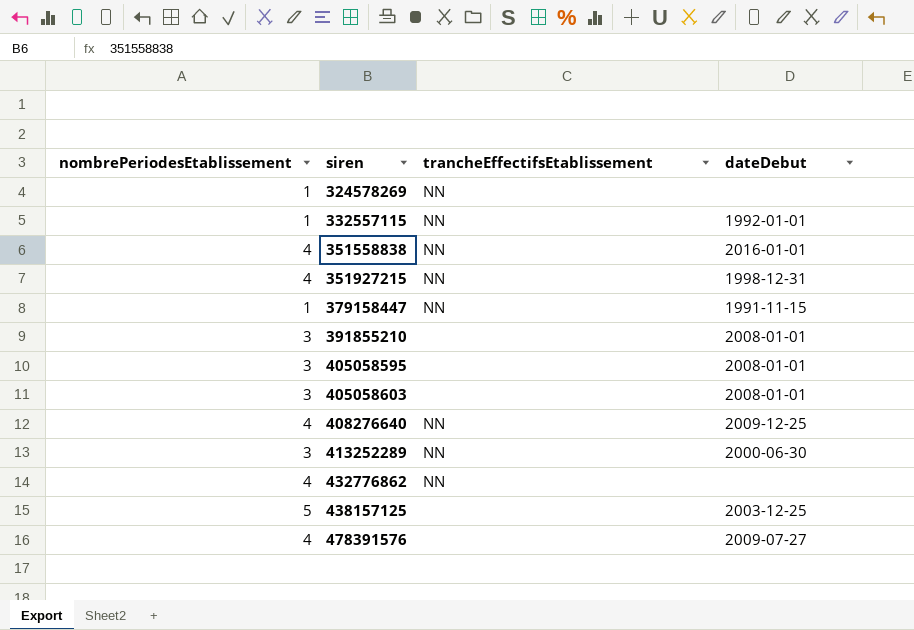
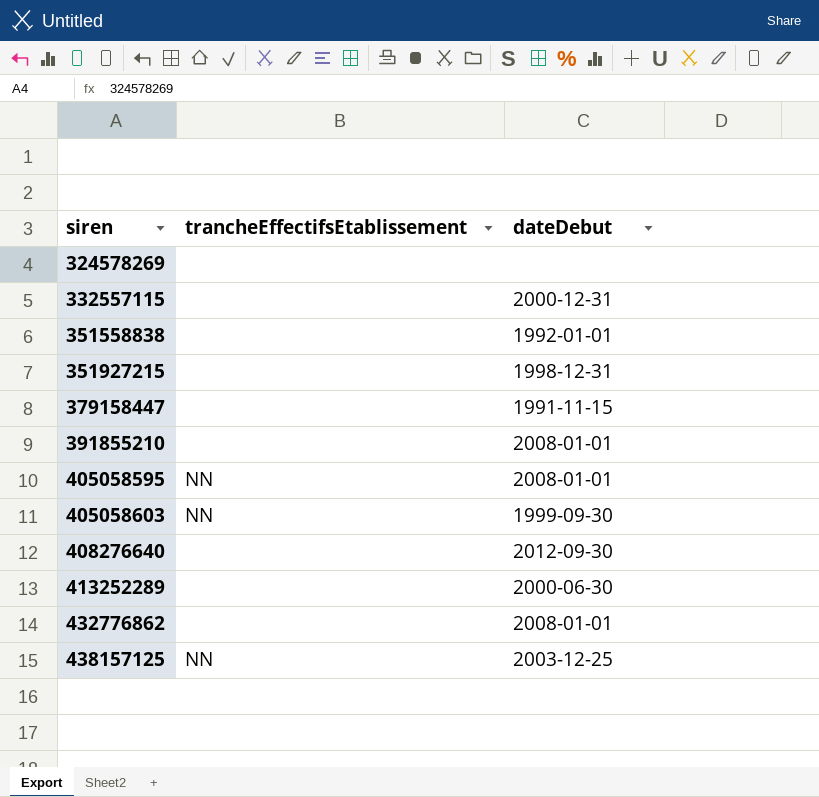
column nombrePeriodesEtablissement | position: 1 -> none
row 478391576: 4 | none | 2009-07-27 -> none
324578269 | trancheEffectifsEtablissement: NN -> none
332557115 | trancheEffectifsEtablissement: NN -> none
332557115 | dateDebut: 1992-01-01 -> 2000-12-31
351558838 | trancheEffectifsEtablissement: NN -> none
351558838 | dateDebut: 2016-01-01 -> 1992-01-01
351927215 | trancheEffectifsEtablissement: NN -> none
379158447 | trancheEffectifsEtablissement: NN -> none
405058595 | trancheEffectifsEtablissement: none -> NN
405058603 | trancheEffectifsEtablissement: none -> NN
405058603 | dateDebut: 2008-01-01 -> 1999-09-30
408276640 | trancheEffectifsEtablissement: NN -> none
408276640 | dateDebut: 2009-12-25 -> 2012-09-30
413252289 | trancheEffectifsEtablissement: NN -> none
432776862 | trancheEffectifsEtablissement: NN -> none
432776862 | dateDebut: none -> 2008-01-01
438157125 | trancheEffectifsEtablissement: none -> NN

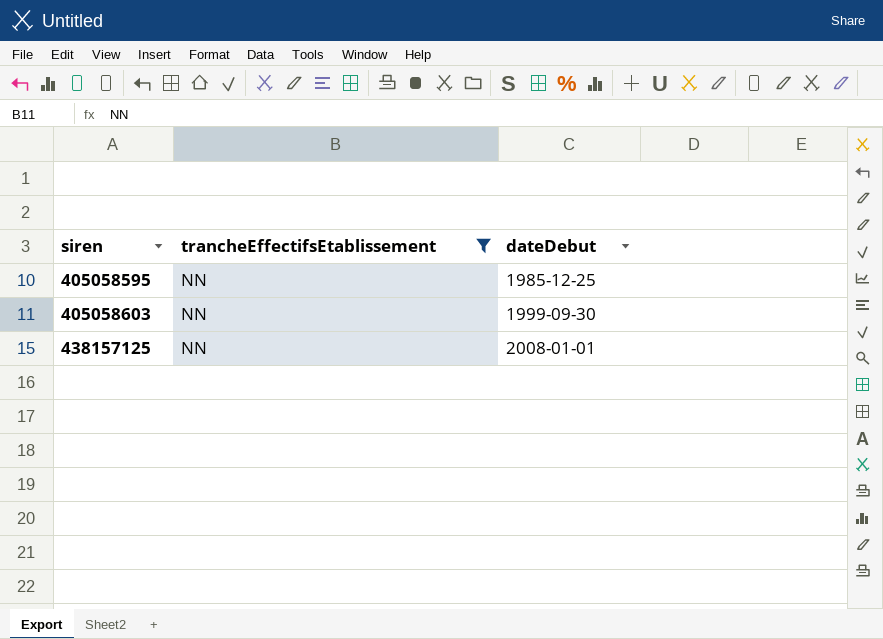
filter: none -> trancheEffectifsEtablissement = NN
405058595 | dateDebut: 2008-01-01 -> 1985-12-25
438157125 | dateDebut: 2003-12-25 -> 2008-01-01

